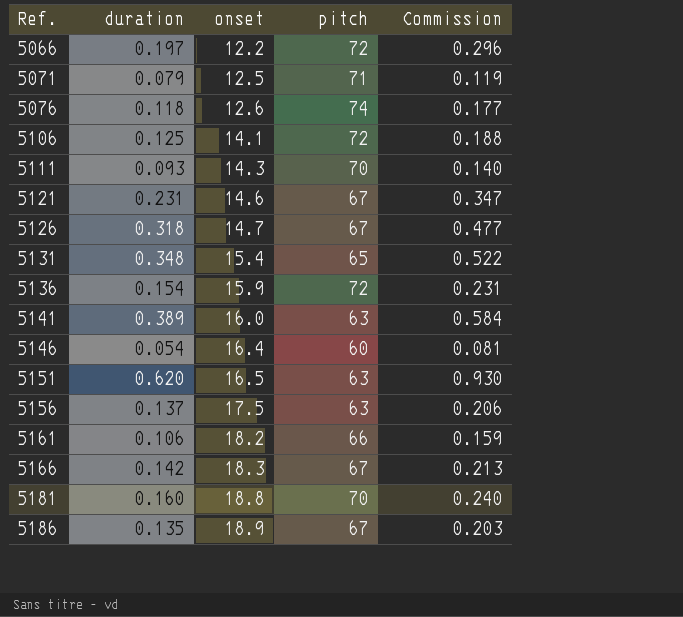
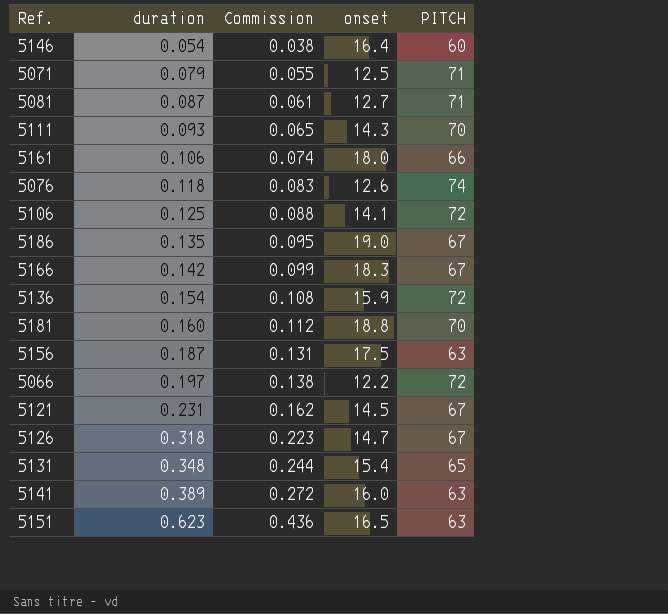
row order: Ref. ascending -> duration ascending
column Commission | formula: [duration] * 1.5 -> [duration] * 0.7
column Commission | position: 5 -> 3
column name: pitch -> PITCH
row 5081: none -> 0.087 | 0.061 | 12.7 | 71
5161 | onset: 18.2 -> 18.0
5186 | onset: 18.9 -> 19.0
5156 | duration: 0.137 -> 0.187
5121 | onset: 14.6 -> 14.5
5151 | duration: 0.620 -> 0.623

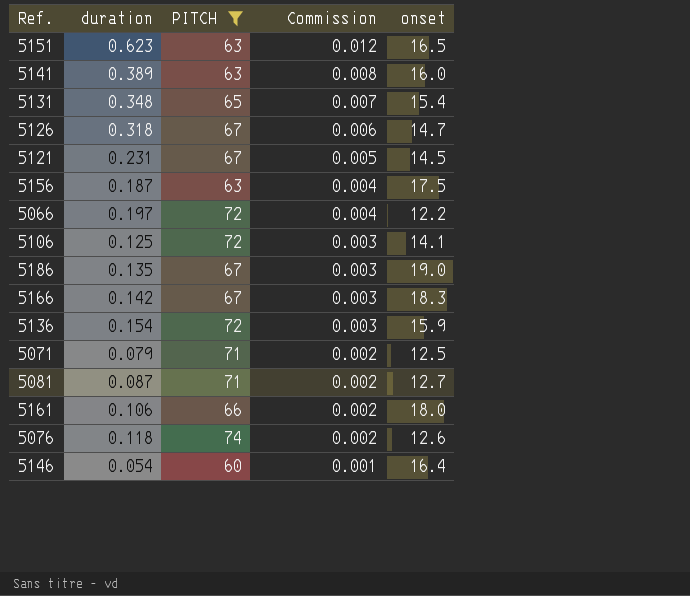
filter: none -> PITCH != 70
row order: duration ascending -> Commission descending
column PITCH | position: 5 -> 3
column Commission | formula: [duration] * 0.7 -> [duration] * 0.02

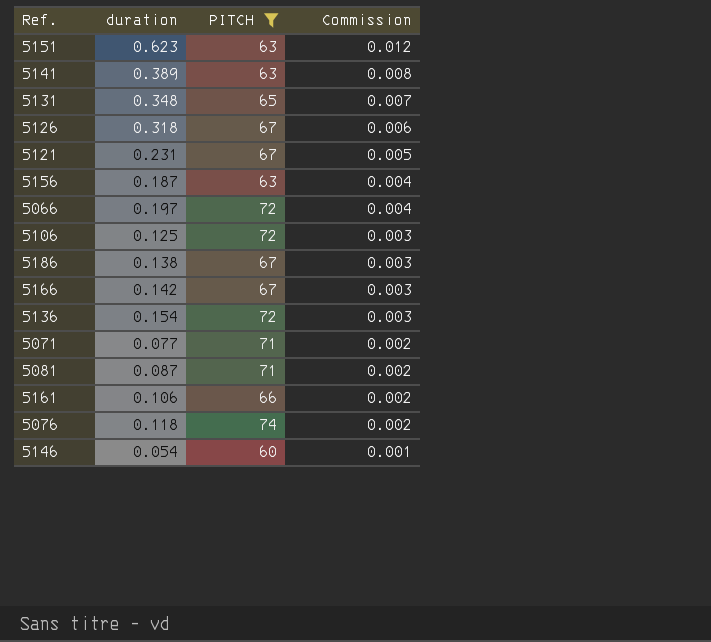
column onset | position: 5 -> none
5186 | duration: 0.135 -> 0.138
5071 | duration: 0.079 -> 0.077

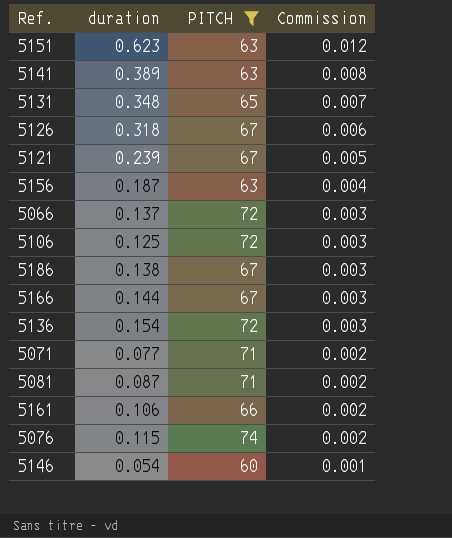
5121 | duration: 0.231 -> 0.239
5066 | duration: 0.197 -> 0.137
5066 | Commission: 0.004 -> 0.003
5166 | duration: 0.142 -> 0.144
5076 | duration: 0.118 -> 0.115

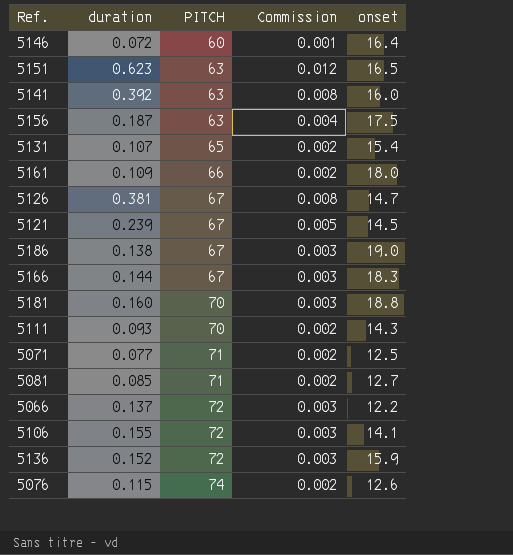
filter: PITCH != 70 -> none
row order: Commission descending -> PITCH ascending
column onset | position: none -> 5
5146 | duration: 0.054 -> 0.072
5141 | duration: 0.389 -> 0.392
5131 | duration: 0.348 -> 0.107
5131 | Commission: 0.007 -> 0.002
5161 | duration: 0.106 -> 0.109
5126 | duration: 0.318 -> 0.381
5126 | Commission: 0.006 -> 0.008
5081 | duration: 0.087 -> 0.085
5106 | duration: 0.125 -> 0.155
5136 | duration: 0.154 -> 0.152

